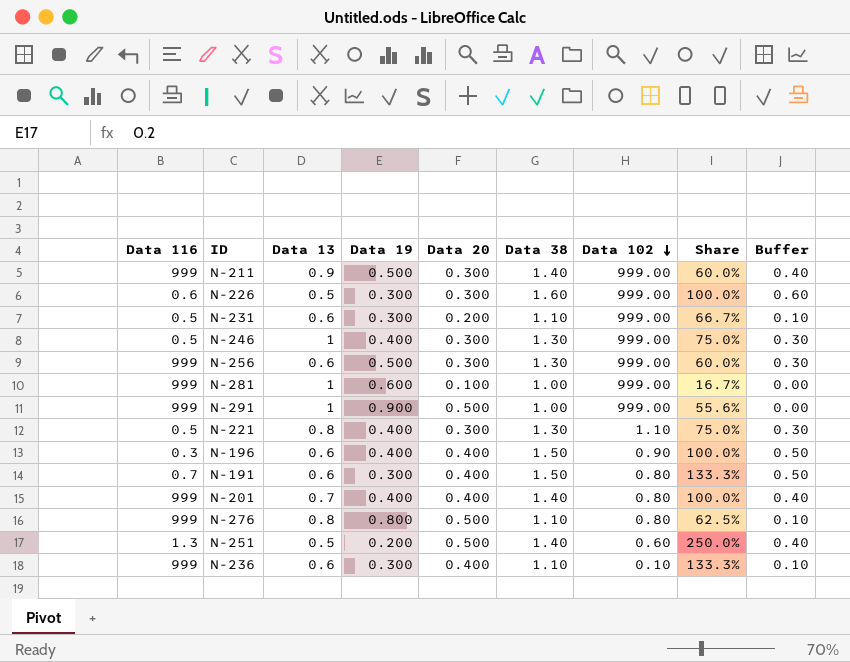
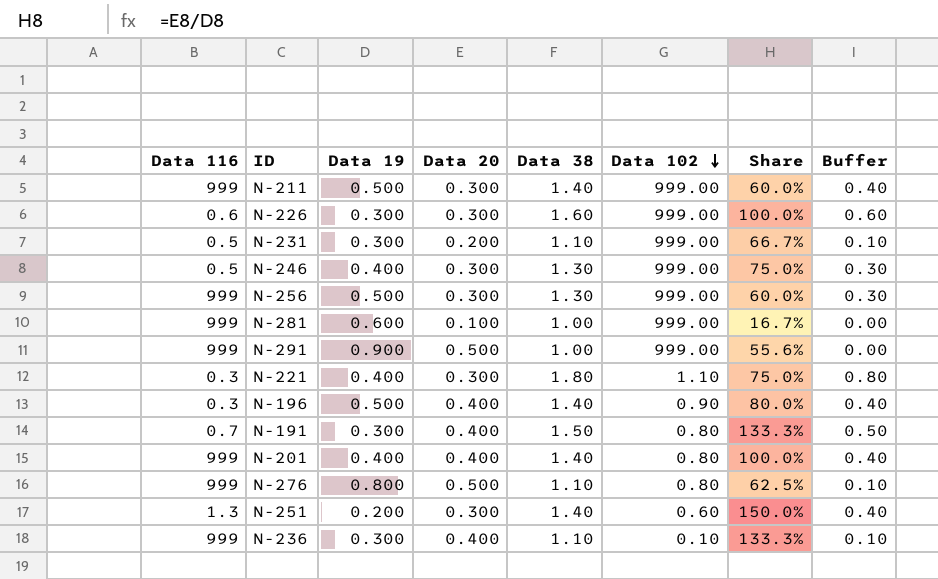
column Data 13 | position: 3 -> none
N-221 | Data 116: 0.5 -> 0.3
N-221 | Data 38: 1.30 -> 1.80
N-221 | Buffer: 0.30 -> 0.80
N-196 | Data 19: 0.400 -> 0.500
N-196 | Data 38: 1.50 -> 1.40
N-196 | Share: 100.0% -> 80.0%
N-196 | Buffer: 0.50 -> 0.40
N-251 | Data 20: 0.500 -> 0.300
N-251 | Share: 250.0% -> 150.0%

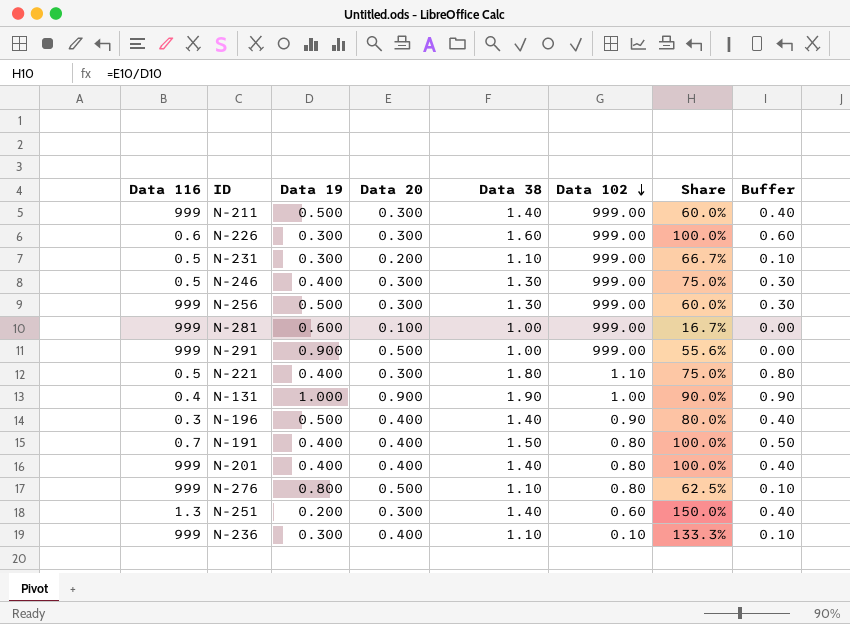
N-221 | Data 116: 0.3 -> 0.5
row N-131: none -> 0.4 | 1.000 | 0.900 | 1.90 | 1.00 | 90.0% | 0.90
N-191 | Data 19: 0.300 -> 0.400
N-191 | Share: 133.3% -> 100.0%

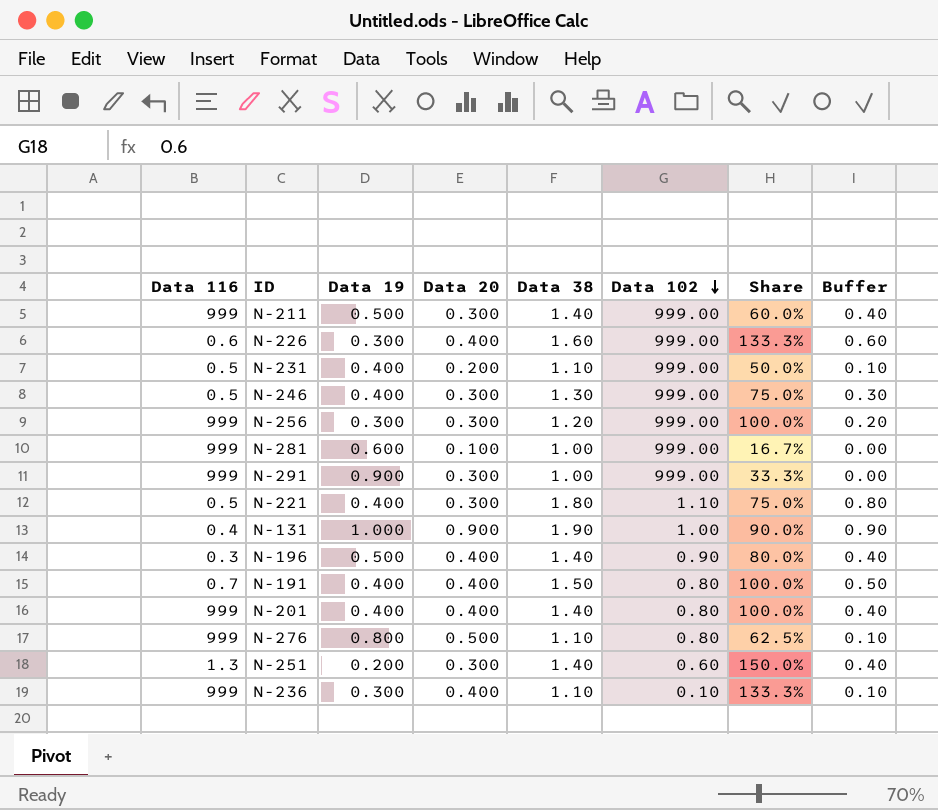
N-226 | Data 20: 0.300 -> 0.400
N-226 | Share: 100.0% -> 133.3%
N-231 | Data 19: 0.300 -> 0.400
N-231 | Share: 66.7% -> 50.0%
N-256 | Data 19: 0.500 -> 0.300
N-256 | Data 38: 1.30 -> 1.20
N-256 | Share: 60.0% -> 100.0%
N-256 | Buffer: 0.30 -> 0.20
N-291 | Data 20: 0.500 -> 0.300
N-291 | Share: 55.6% -> 33.3%

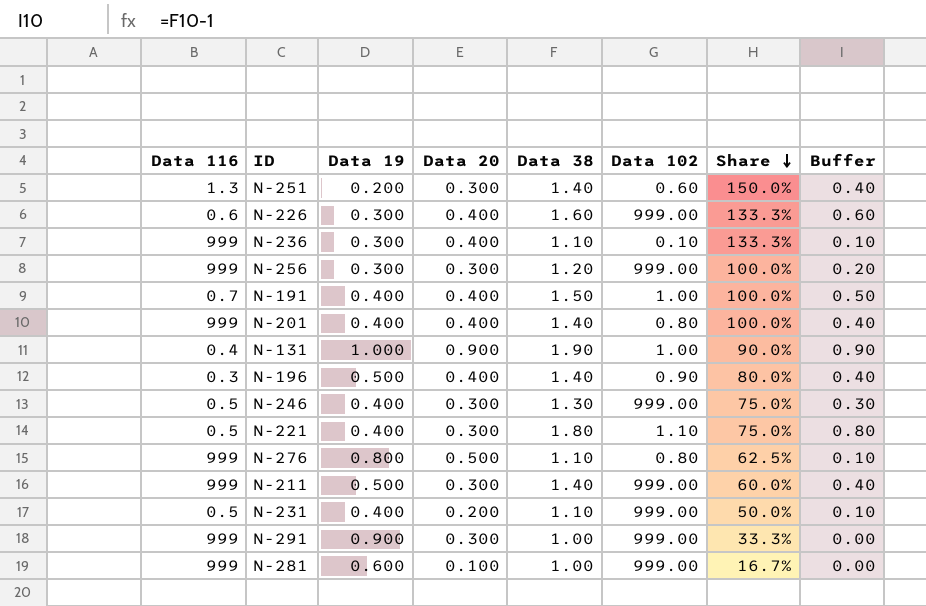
row order: Data 102 descending -> Share descending
N-191 | Data 102: 0.80 -> 1.00

